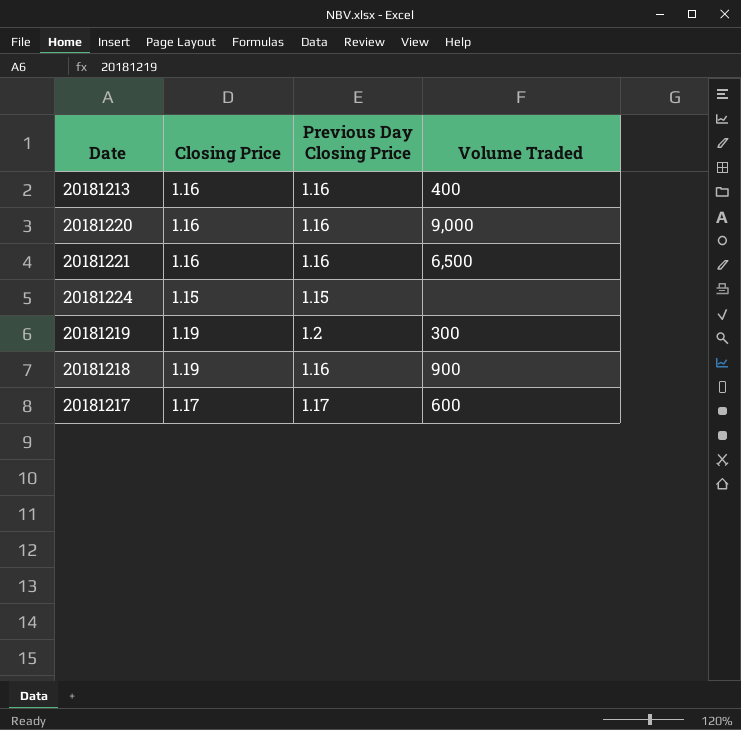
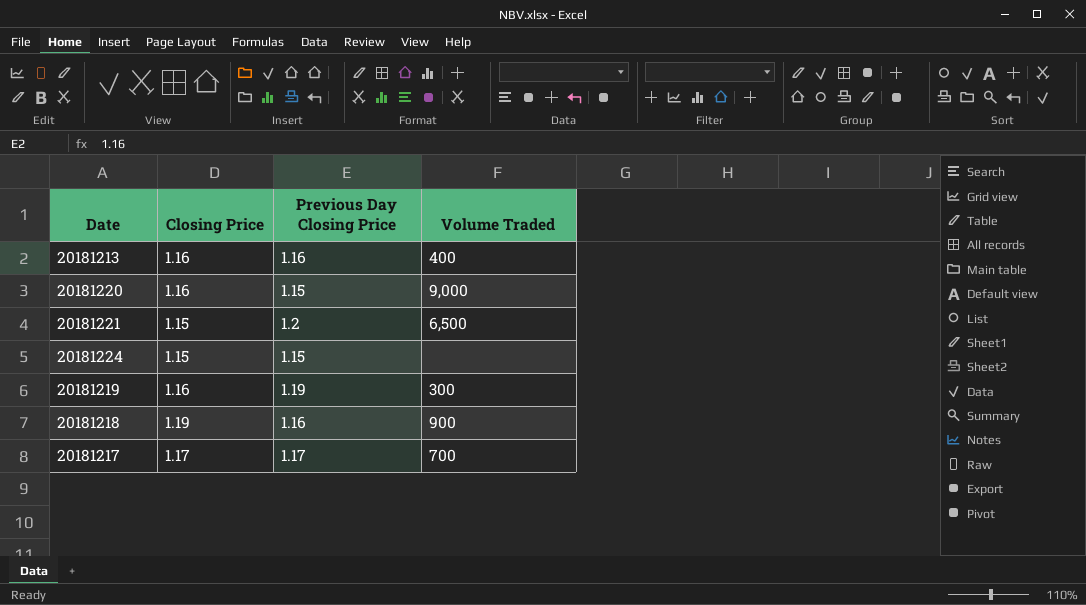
20181220 | Previous Day Closing Price: 1.16 -> 1.15
20181221 | Closing Price: 1.16 -> 1.15
20181221 | Previous Day Closing Price: 1.16 -> 1.2
20181219 | Closing Price: 1.19 -> 1.16
20181219 | Previous Day Closing Price: 1.2 -> 1.19
20181217 | Volume Traded: 600 -> 700

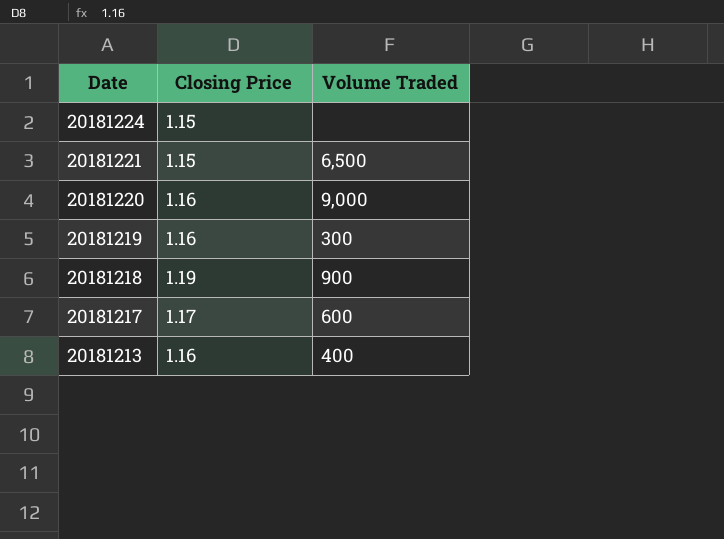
row order: none -> Date descending
column Previous Day Closing Price | position: 3 -> none
20181217 | Volume Traded: 700 -> 600

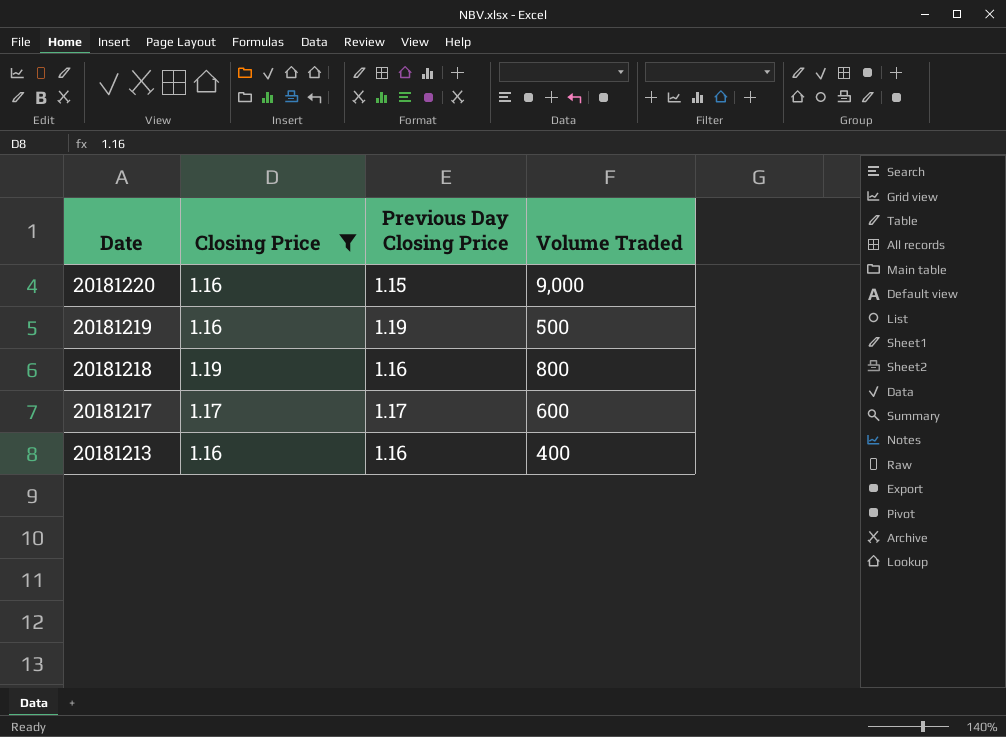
filter: none -> Closing Price != 1.15
column Previous Day Closing Price | position: none -> 3
20181219 | Volume Traded: 300 -> 500
20181218 | Volume Traded: 900 -> 800

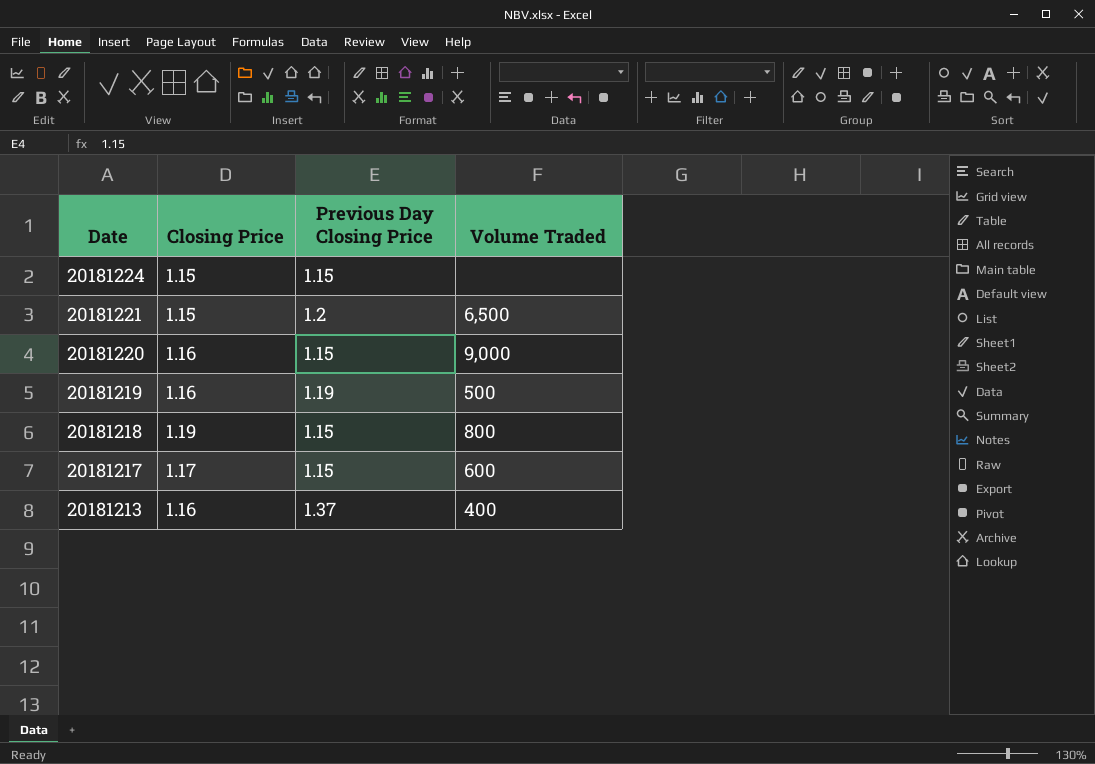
filter: Closing Price != 1.15 -> none
20181218 | Previous Day Closing Price: 1.16 -> 1.15
20181217 | Previous Day Closing Price: 1.17 -> 1.15
20181213 | Previous Day Closing Price: 1.16 -> 1.37

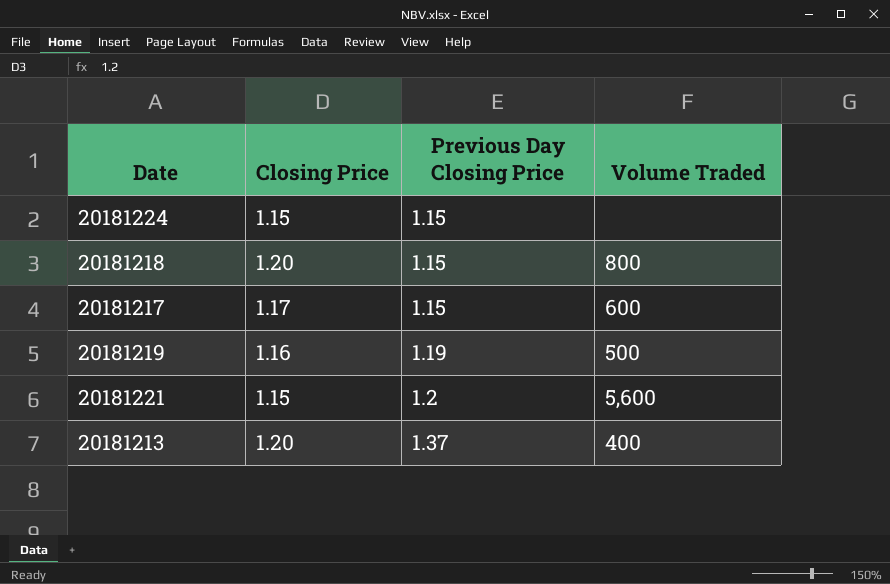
row order: Date descending -> Previous Day Closing Price ascending
row 20181220: 1.16 | 1.15 | 9,000 -> none
20181218 | Closing Price: 1.19 -> 1.20
20181221 | Volume Traded: 6,500 -> 5,600
20181213 | Closing Price: 1.16 -> 1.20

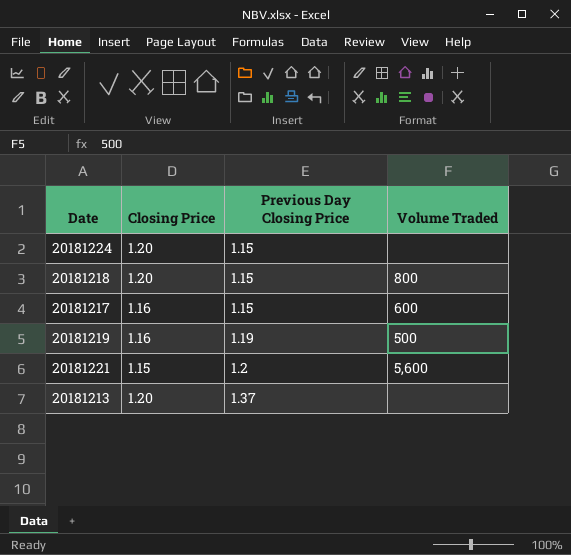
20181224 | Closing Price: 1.15 -> 1.20
20181217 | Closing Price: 1.17 -> 1.16
20181213 | Volume Traded: 400 -> none

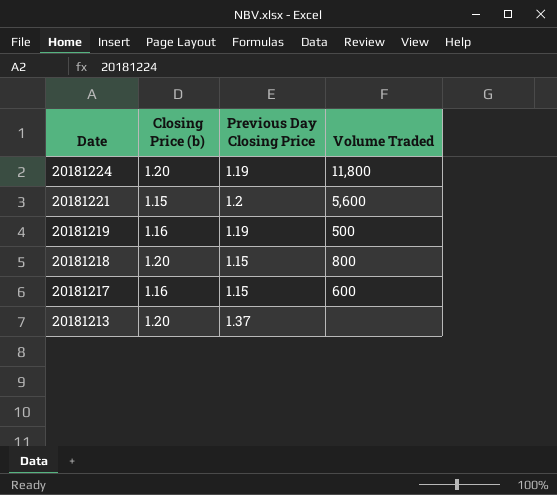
row order: Previous Day Closing Price ascending -> Date descending
column name: Closing Price -> Closing Price (b)
20181224 | Previous Day Closing Price: 1.15 -> 1.19
20181224 | Volume Traded: none -> 11,800

